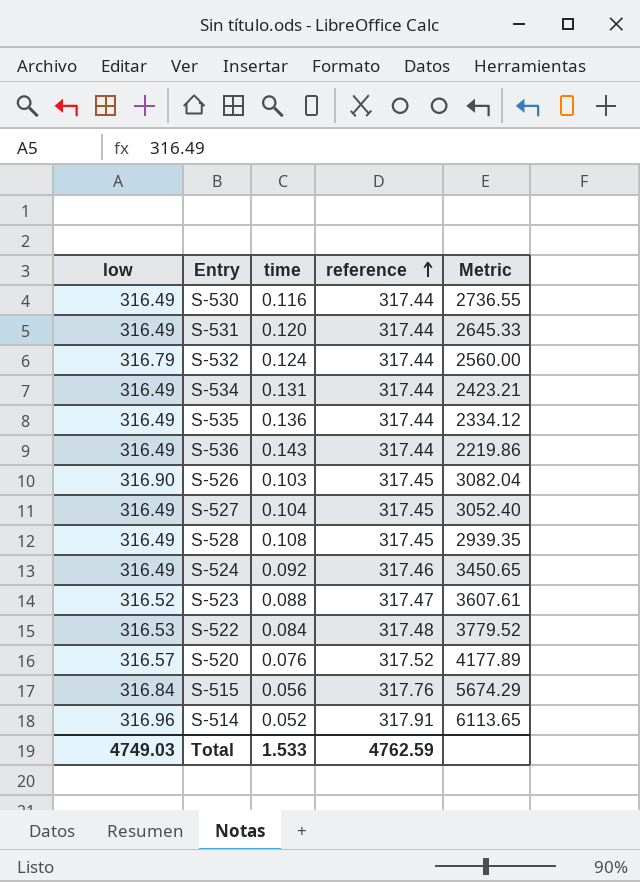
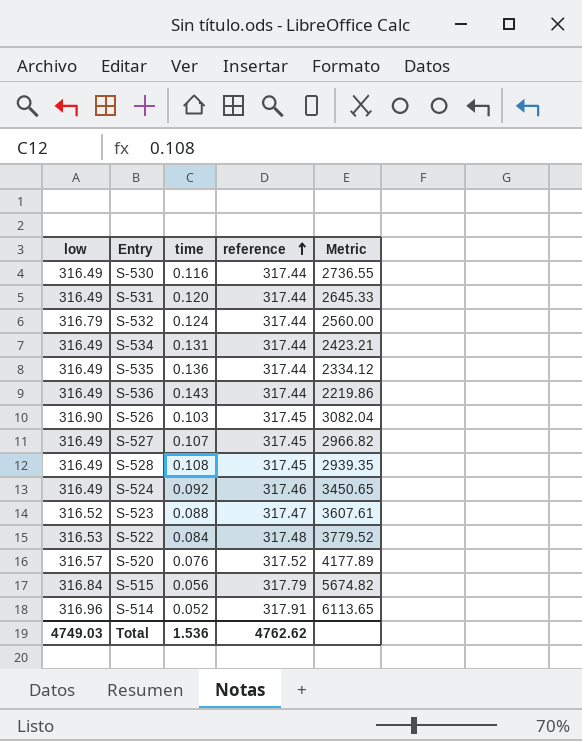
S-527 | time: 0.104 -> 0.107
S-527 | Metric: 3052.40 -> 2966.82
S-515 | reference: 317.76 -> 317.79
S-515 | Metric: 5674.29 -> 5674.82
Total | time: 1.533 -> 1.536
Total | reference: 4762.59 -> 4762.62

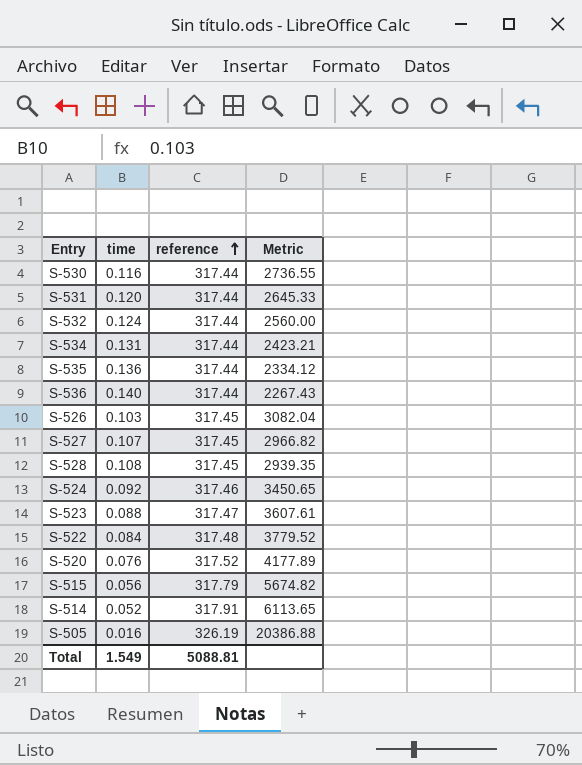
column low | position: 1 -> none
S-536 | time: 0.143 -> 0.140
S-536 | Metric: 2219.86 -> 2267.43
row S-505: none -> 0.016 | 326.19 | 20386.88
Total | time: 1.536 -> 1.549
Total | reference: 4762.62 -> 5088.81

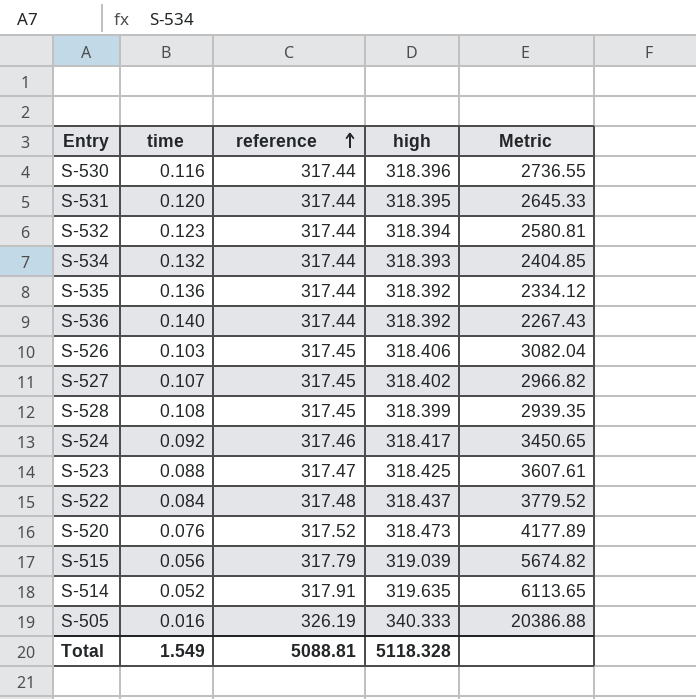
column high | position: none -> 4
S-532 | time: 0.124 -> 0.123
S-532 | Metric: 2560.00 -> 2580.81
S-534 | time: 0.131 -> 0.132
S-534 | Metric: 2423.21 -> 2404.85

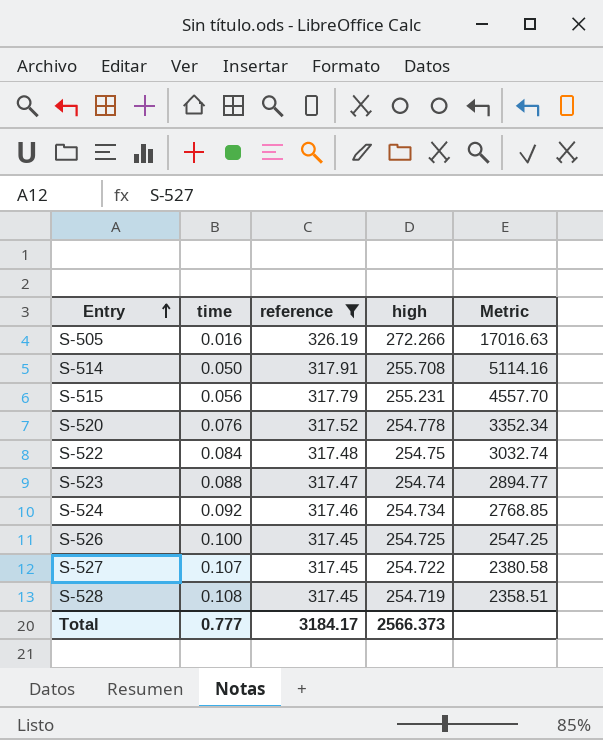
filter: none -> reference != 317.44
row order: reference ascending -> Entry ascending
column Metric | formula: [reference] / [time] -> [high] / [time]
S-505 | high: 340.333 -> 272.266
S-514 | time: 0.052 -> 0.050
S-514 | high: 319.635 -> 255.708
S-515 | high: 319.039 -> 255.231
S-520 | high: 318.473 -> 254.778
S-522 | high: 318.437 -> 254.75
S-523 | high: 318.425 -> 254.74
S-524 | high: 318.417 -> 254.734
S-526 | time: 0.103 -> 0.100
S-526 | high: 318.406 -> 254.725
S-527 | high: 318.402 -> 254.722
S-528 | high: 318.399 -> 254.719
Total | time: 1.549 -> 0.777
Total | reference: 5088.81 -> 3184.17
Total | high: 5118.328 -> 2566.373

